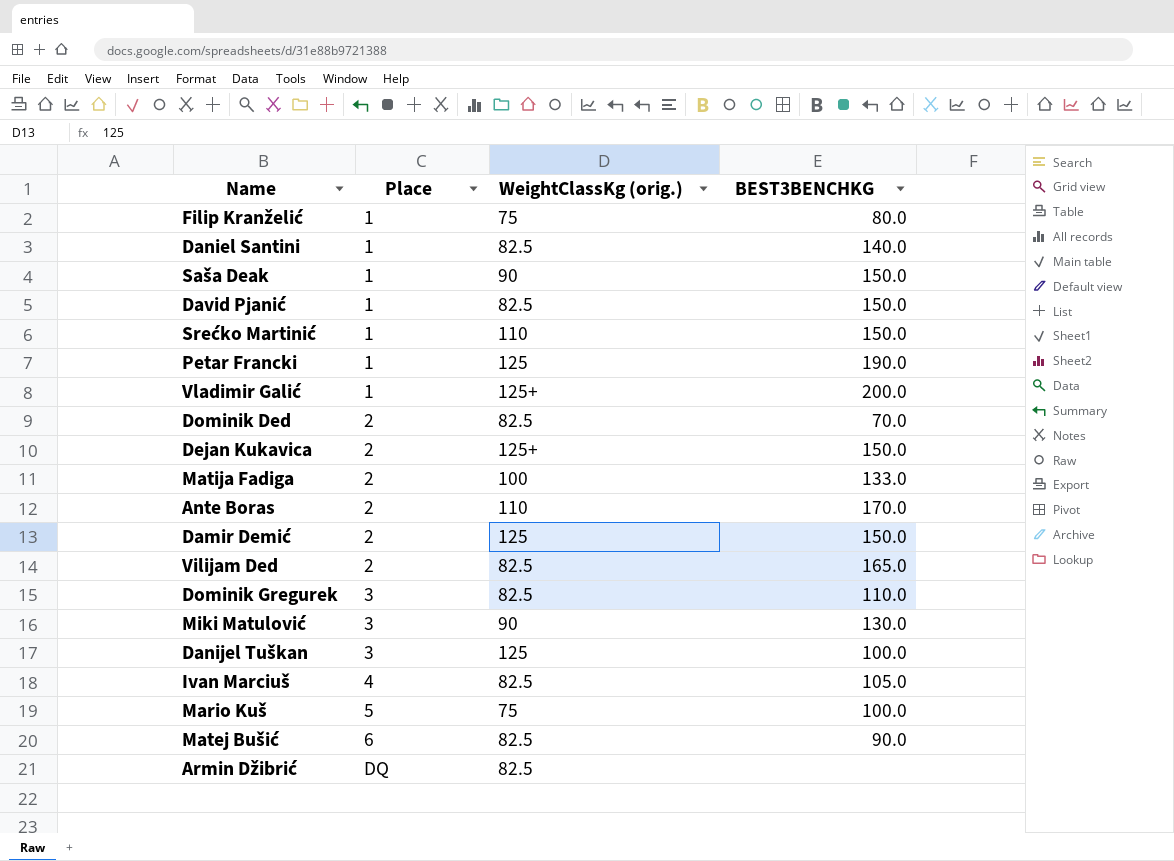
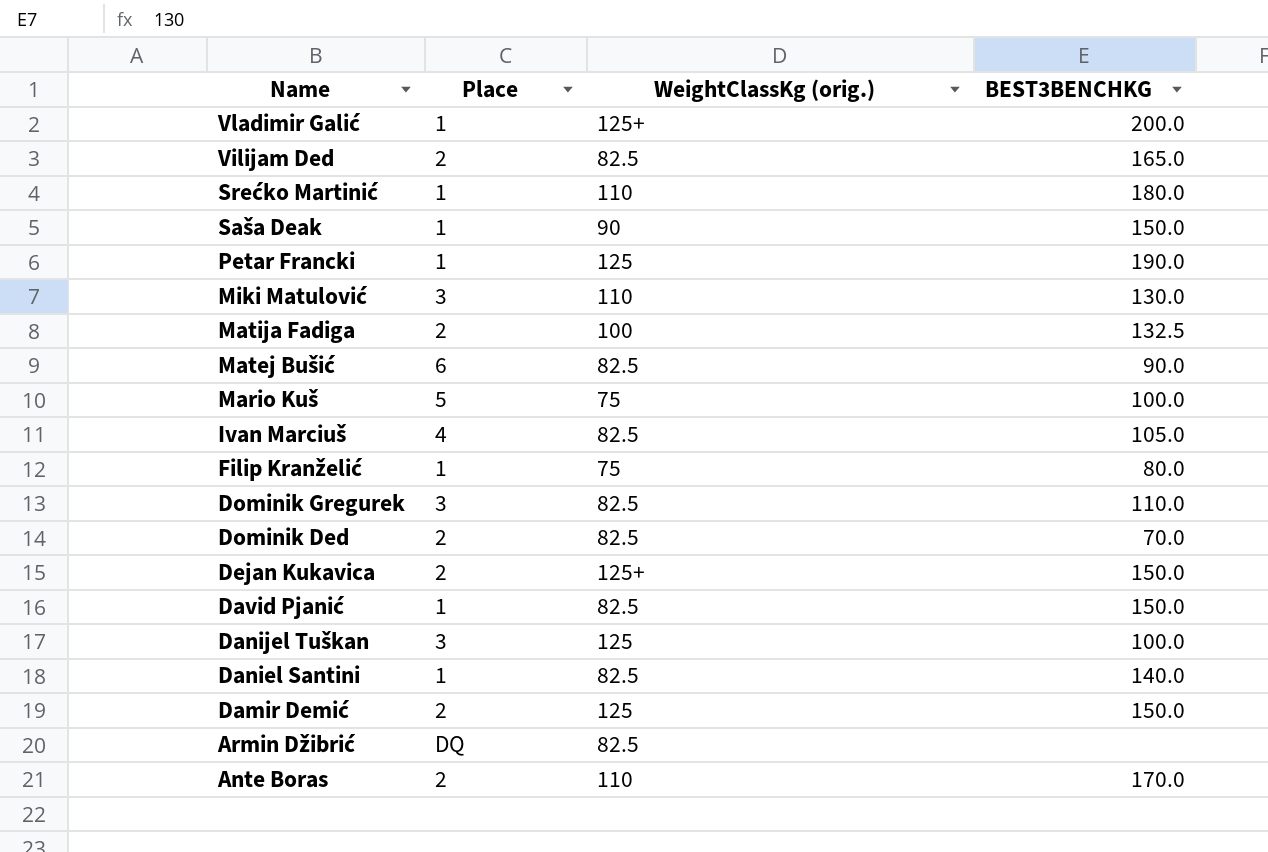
row order: Place ascending -> Name descending
Srećko Martinić | BEST3BENCHKG: 150.0 -> 180.0
Miki Matulović | WeightClassKg (orig.): 90 -> 110
Matija Fadiga | BEST3BENCHKG: 133.0 -> 132.5

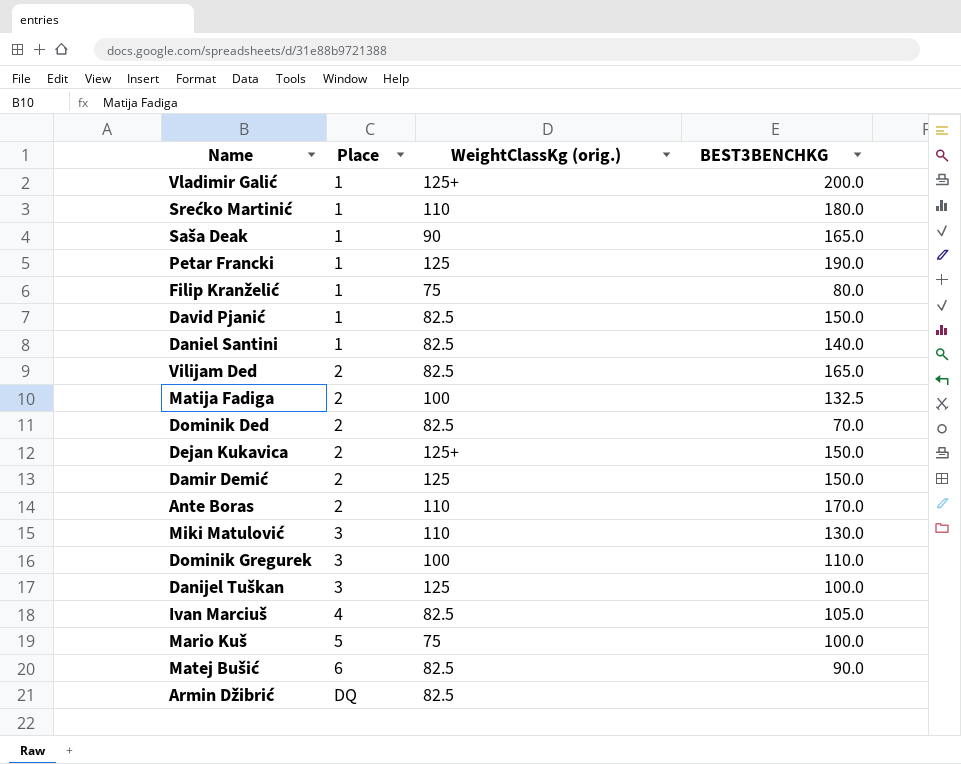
row order: Name descending -> Place ascending
Saša Deak | BEST3BENCHKG: 150.0 -> 165.0
Dominik Gregurek | WeightClassKg (orig.): 82.5 -> 100

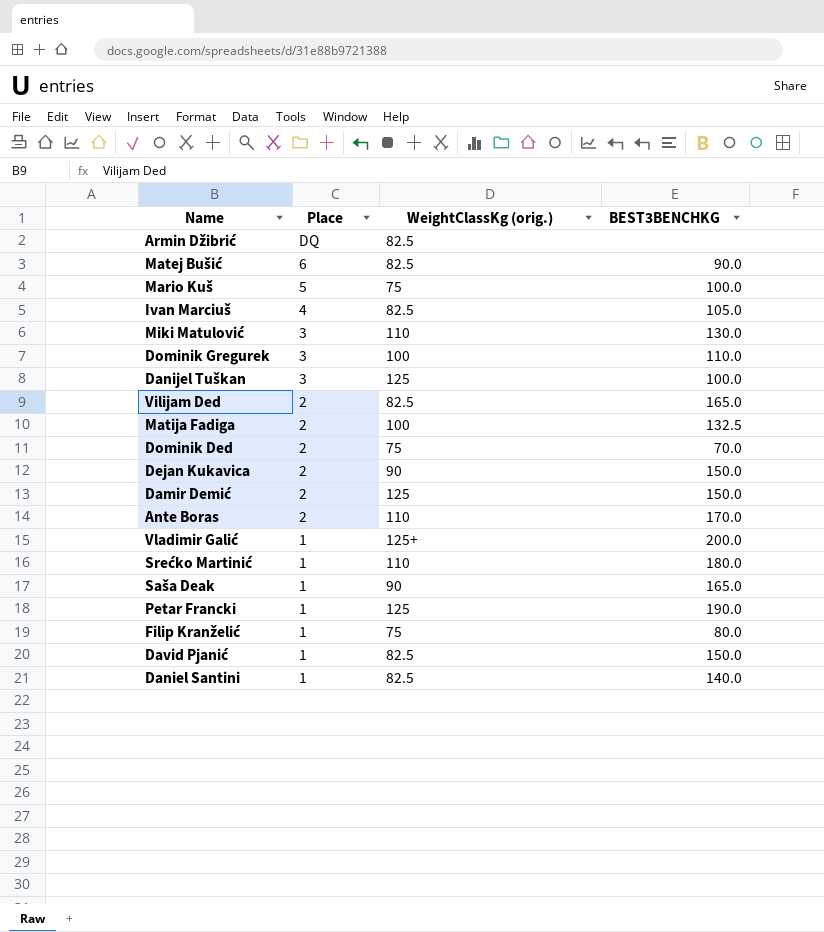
row order: Place ascending -> Place descending
Dominik Ded | WeightClassKg (orig.): 82.5 -> 75
Dejan Kukavica | WeightClassKg (orig.): 125+ -> 90

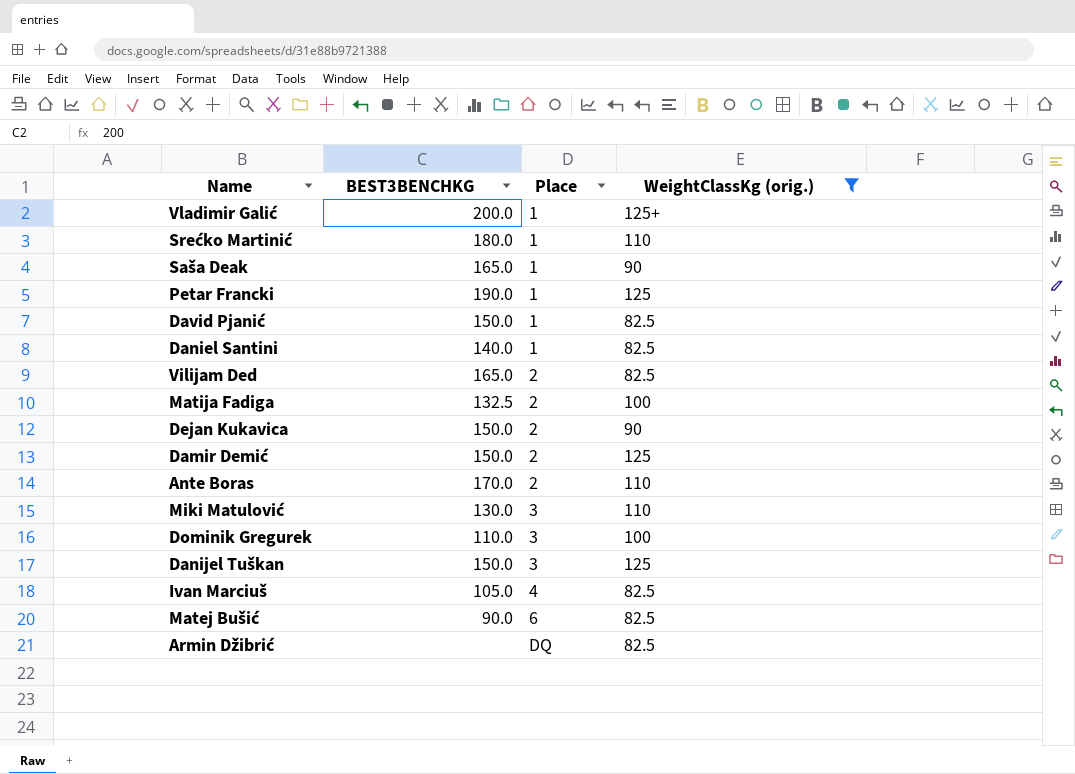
filter: none -> WeightClassKg (orig.) != 75
row order: Place descending -> Place ascending
column BEST3BENCHKG | position: 4 -> 2
Danijel Tuškan | BEST3BENCHKG: 100.0 -> 150.0

